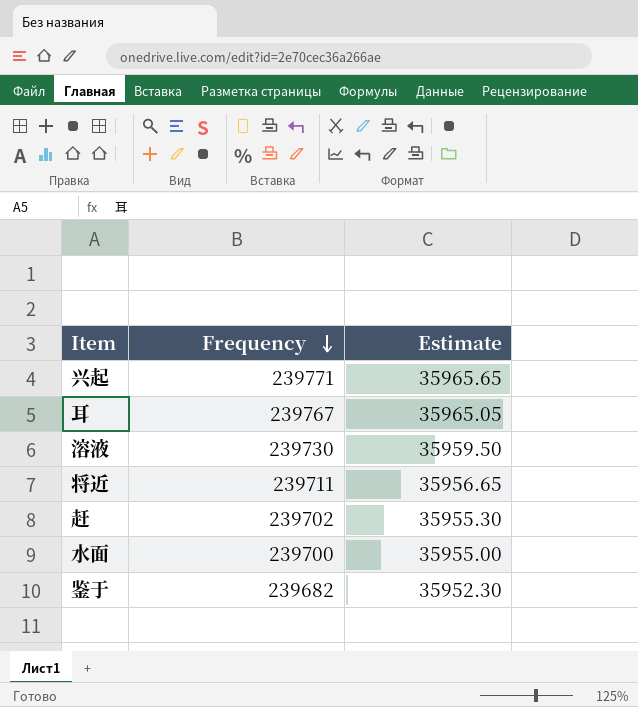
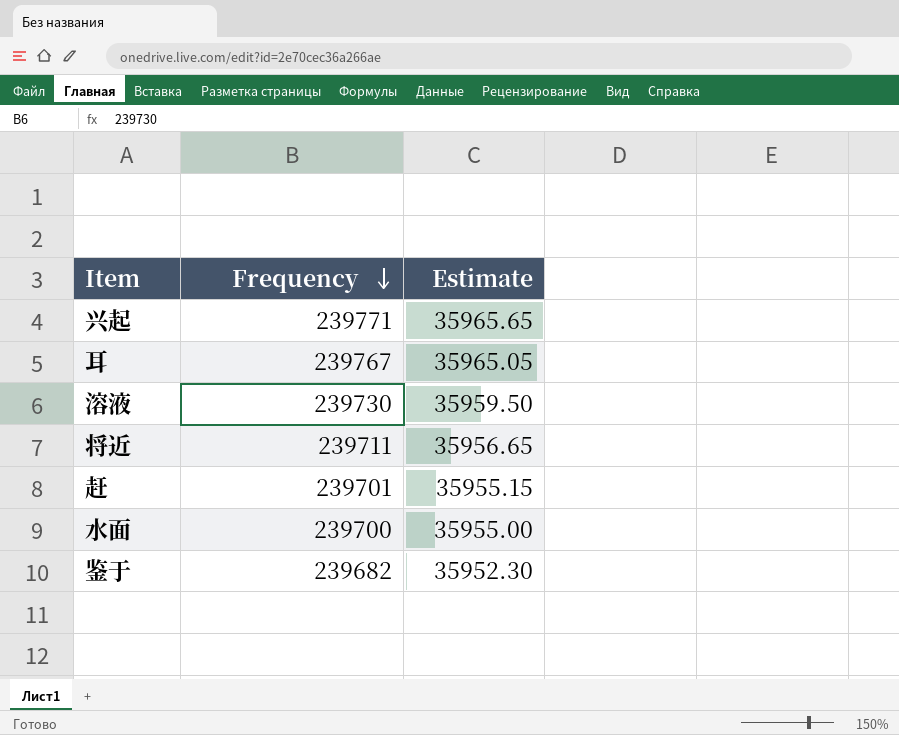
赶 | Frequency: 239702 -> 239701
赶 | Estimate: 35955.30 -> 35955.15

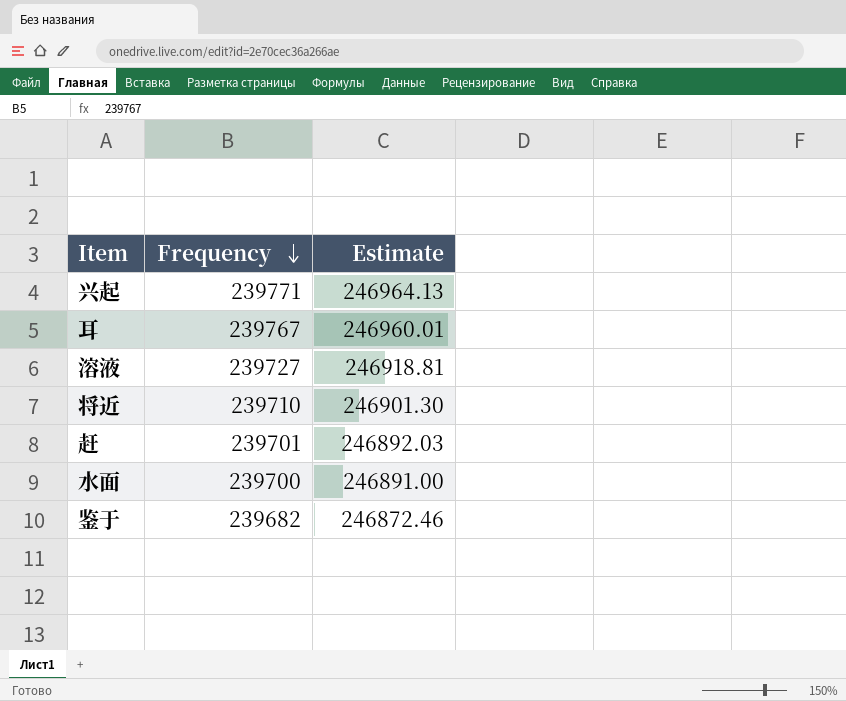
column Estimate | formula: [Frequency] * 0.15 -> [Frequency] * 1.03
溶液 | Frequency: 239730 -> 239727
将近 | Frequency: 239711 -> 239710

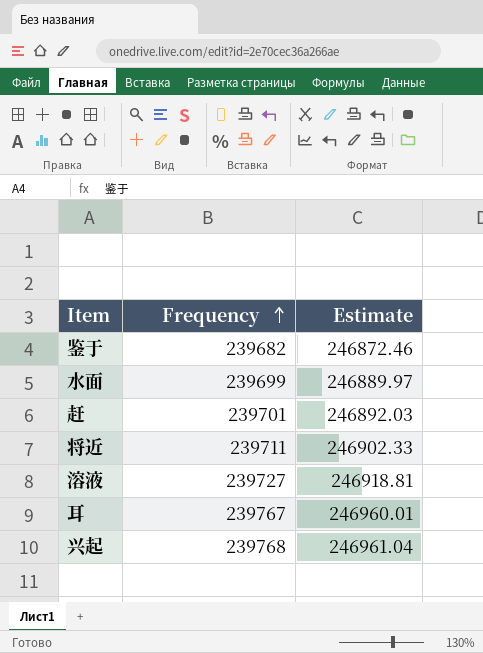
row order: Frequency descending -> Frequency ascending
水面 | Frequency: 239700 -> 239699
水面 | Estimate: 246891.00 -> 246889.97
将近 | Frequency: 239710 -> 239711
将近 | Estimate: 246901.30 -> 246902.33
兴起 | Frequency: 239771 -> 239768
兴起 | Estimate: 246964.13 -> 246961.04

